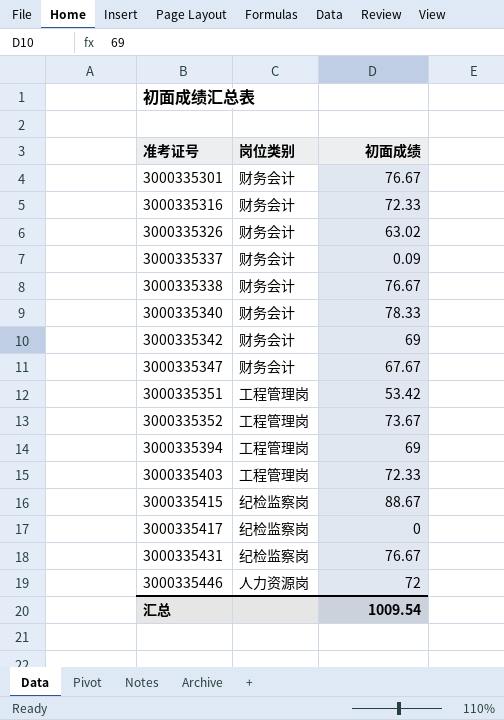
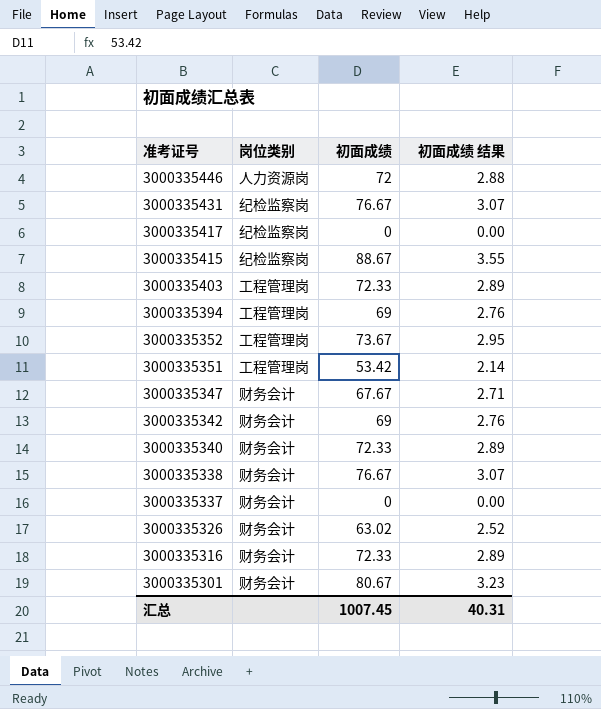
row order: 准考证号 ascending -> 准考证号 descending
column 初面成绩 结果 | formula: none -> [初面成绩] * 0.04
3000335340 | 初面成绩: 78.33 -> 72.33
3000335337 | 初面成绩: 0.09 -> 0
3000335301 | 初面成绩: 76.67 -> 80.67
汇总 | 初面成绩: 1009.54 -> 1007.45

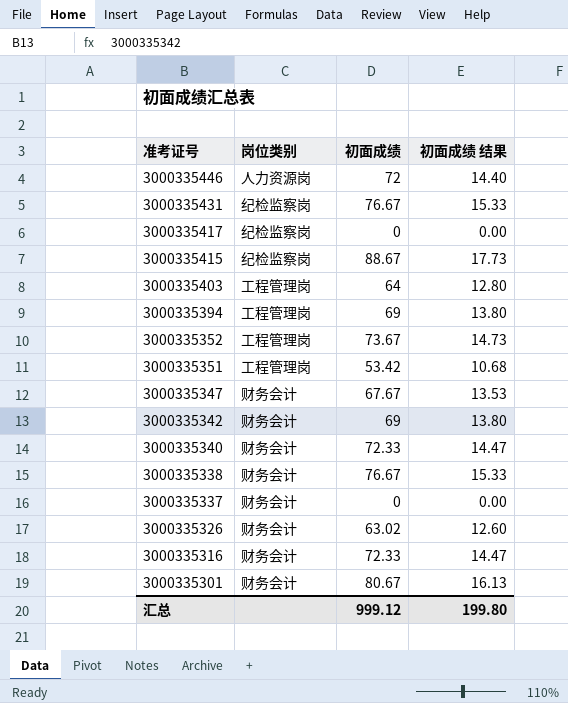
column 初面成绩 结果 | formula: [初面成绩] * 0.04 -> [初面成绩] * 0.2
3000335403 | 初面成绩: 72.33 -> 64
汇总 | 初面成绩: 1007.45 -> 999.12
汇总 | 初面成绩 结果: 40.31 -> 199.80

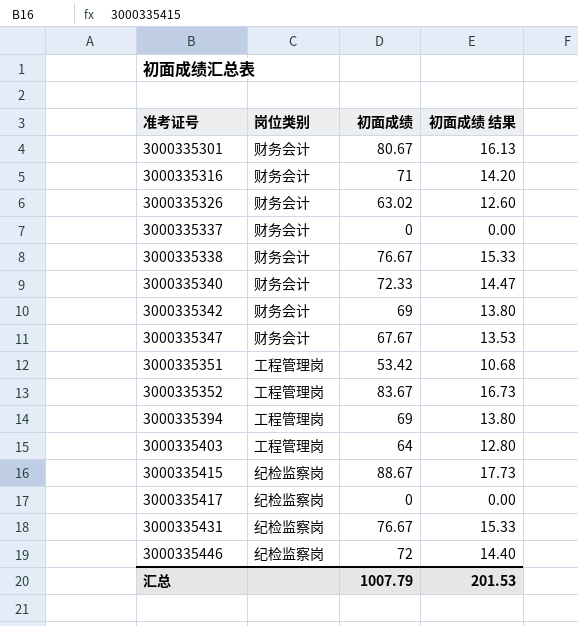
row order: 准考证号 descending -> 准考证号 ascending
3000335316 | 初面成绩: 72.33 -> 71
3000335316 | 初面成绩 结果: 14.47 -> 14.20
3000335352 | 初面成绩: 73.67 -> 83.67
3000335352 | 初面成绩 结果: 14.73 -> 16.73
3000335446 | 岗位类别: 人力资源岗 -> 纪检监察岗
汇总 | 初面成绩: 999.12 -> 1007.79
汇总 | 初面成绩 结果: 199.80 -> 201.53

